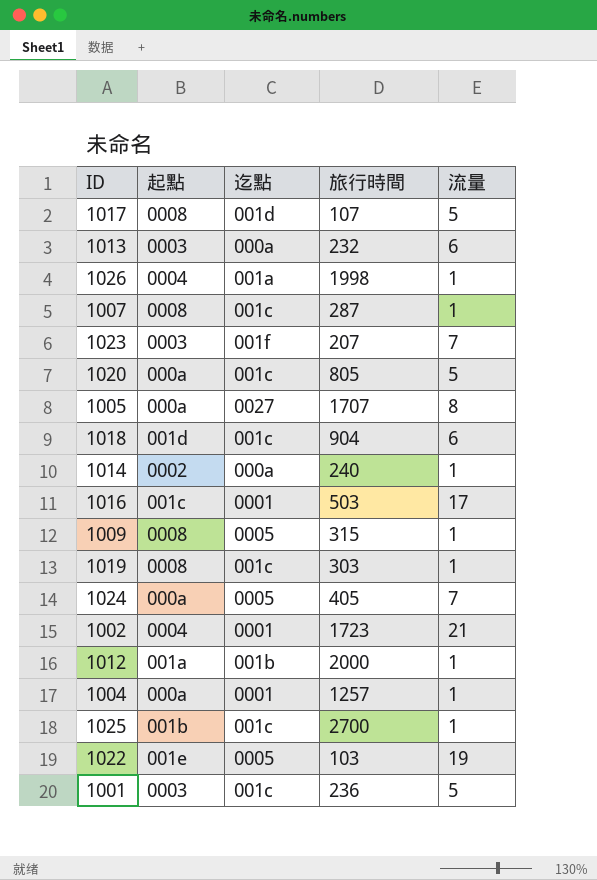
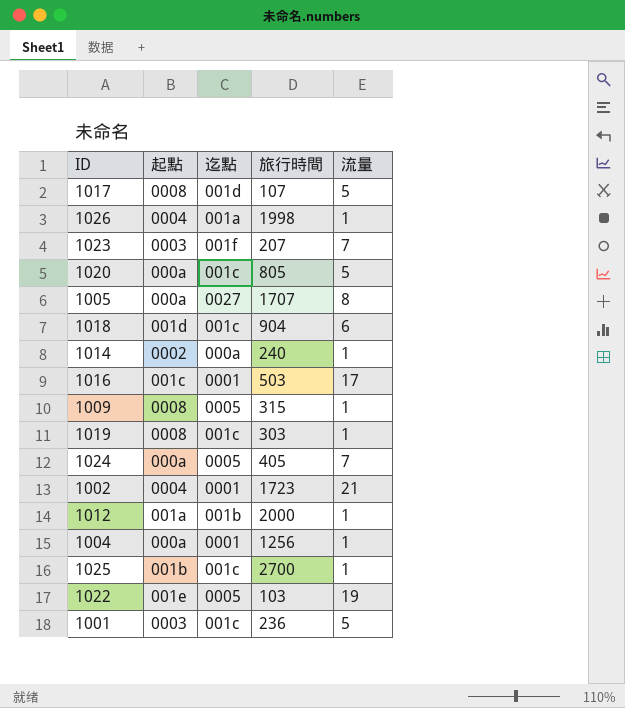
row 1013: 0003 | 000a | 232 | 6 -> none
row 1007: 0008 | 001c | 287 | 1 -> none
1004 | 旅行時間: 1257 -> 1256

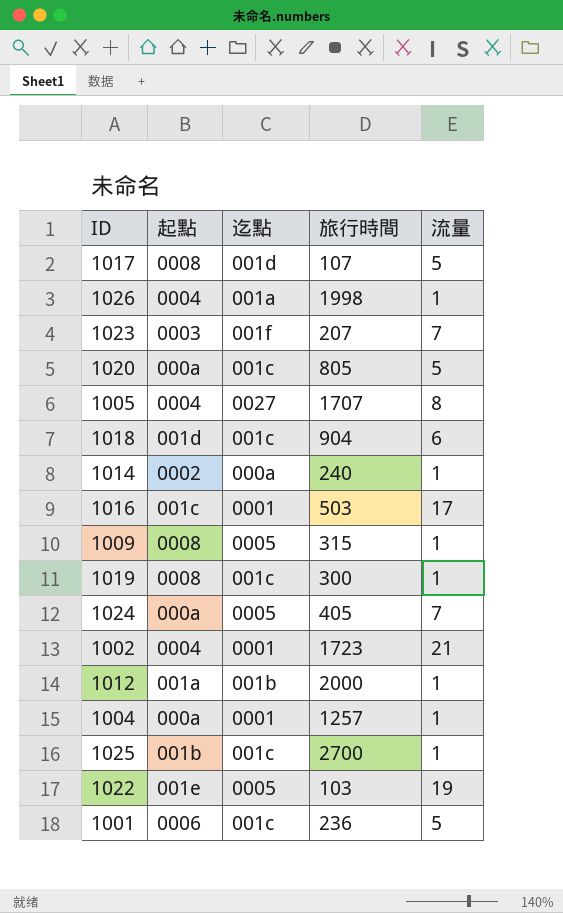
1005 | 起點: 000a -> 0004
1019 | 旅行時間: 303 -> 300
1004 | 旅行時間: 1256 -> 1257
1001 | 起點: 0003 -> 0006

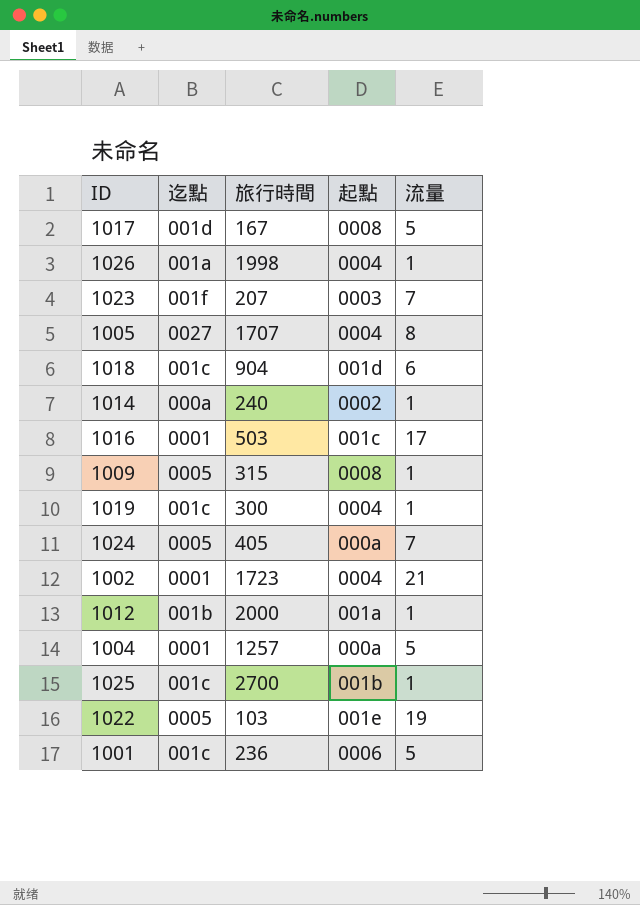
column 起點 | position: 2 -> 4
row 1020: 000a | 001c | 805 | 5 -> none
1017 | 旅行時間: 107 -> 167
1019 | 起點: 0008 -> 0004
1004 | 流量: 1 -> 5

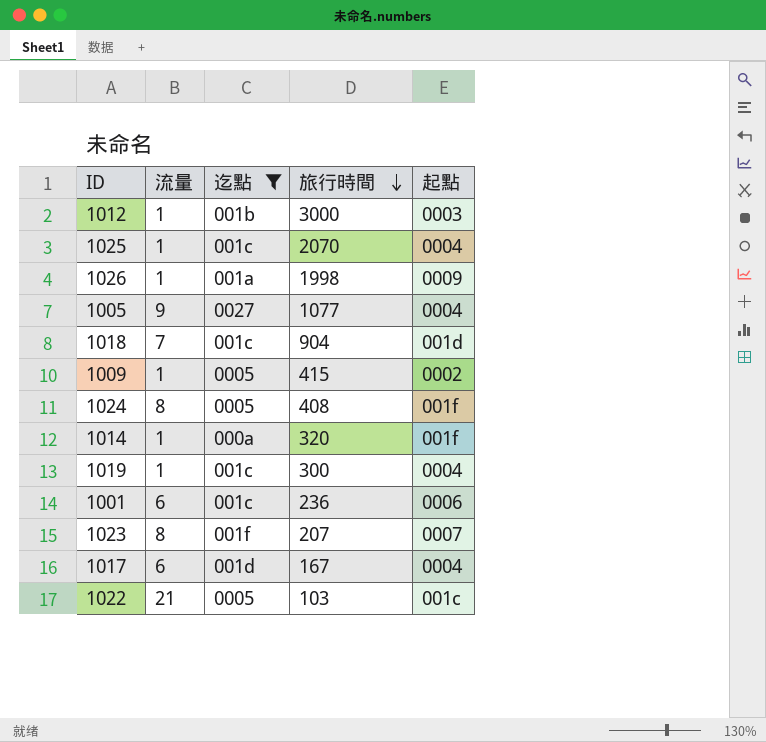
filter: none -> 迄點 != 0001
row order: none -> 旅行時間 descending
column 流量 | position: 5 -> 2
1012 | 旅行時間: 2000 -> 3000
1012 | 起點: 001a -> 0003
1025 | 旅行時間: 2700 -> 2070
1025 | 起點: 001b -> 0004
1026 | 起點: 0004 -> 0009
1005 | 流量: 8 -> 9
1005 | 旅行時間: 1707 -> 1077
1018 | 流量: 6 -> 7
1009 | 旅行時間: 315 -> 415
1009 | 起點: 0008 -> 0002
1024 | 流量: 7 -> 8
1024 | 旅行時間: 405 -> 408
1024 | 起點: 000a -> 001f
1014 | 旅行時間: 240 -> 320
1014 | 起點: 0002 -> 001f
1001 | 流量: 5 -> 6
1023 | 流量: 7 -> 8
1023 | 起點: 0003 -> 0007
1017 | 流量: 5 -> 6
1017 | 起點: 0008 -> 0004
1022 | 流量: 19 -> 21
1022 | 起點: 001e -> 001c

